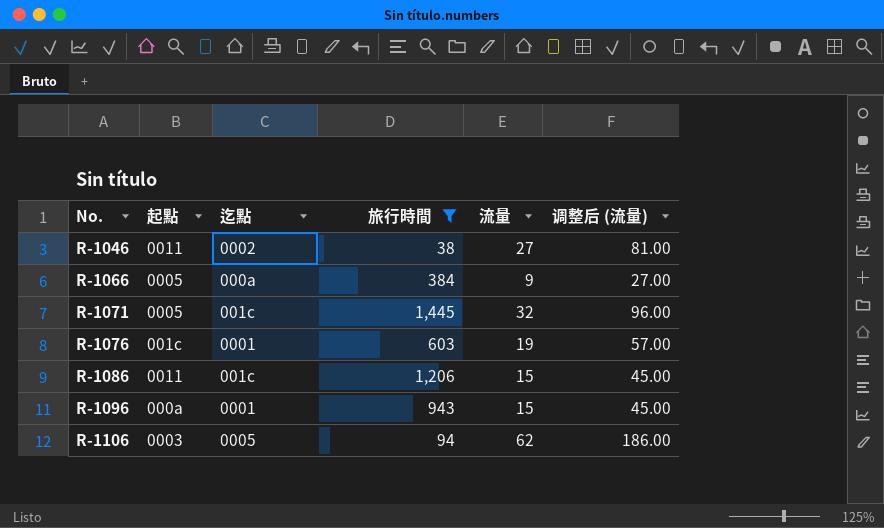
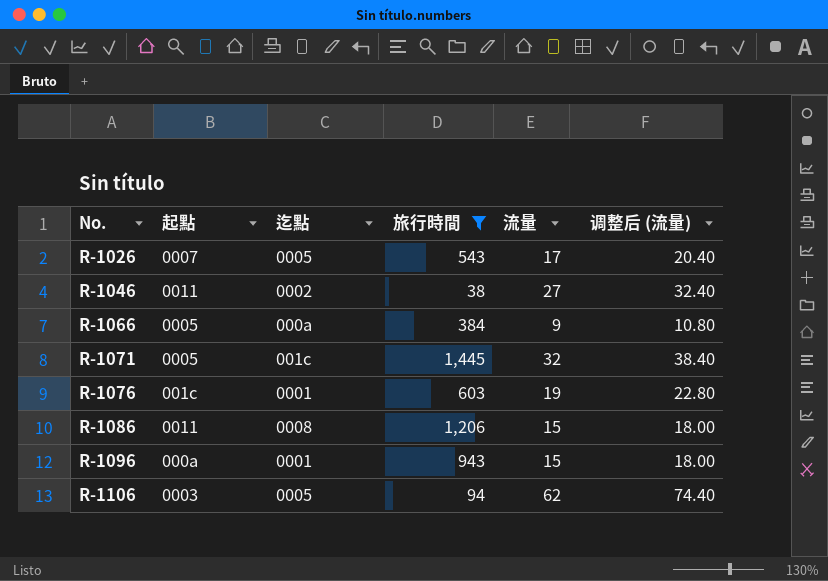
column 调整后 (流量) | formula: [流量] * 3 -> [流量] * 1.2
row R-1026: none -> 0007 | 0005 | 543 | 17 | 20.40
R-1086 | 迄點: 001c -> 0008

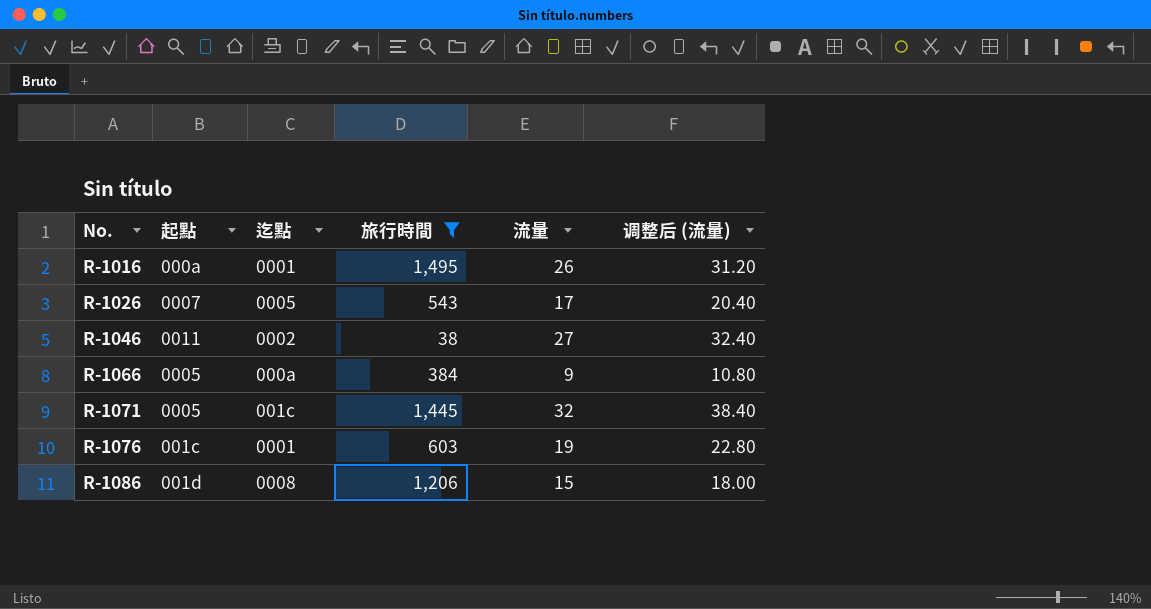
row R-1096: 000a | 0001 | 943 | 15 | 18.00 -> none
row R-1106: 0003 | 0005 | 94 | 62 | 74.40 -> none
row R-1016: none -> 000a | 0001 | 1,495 | 26 | 31.20
R-1086 | 起點: 0011 -> 001d

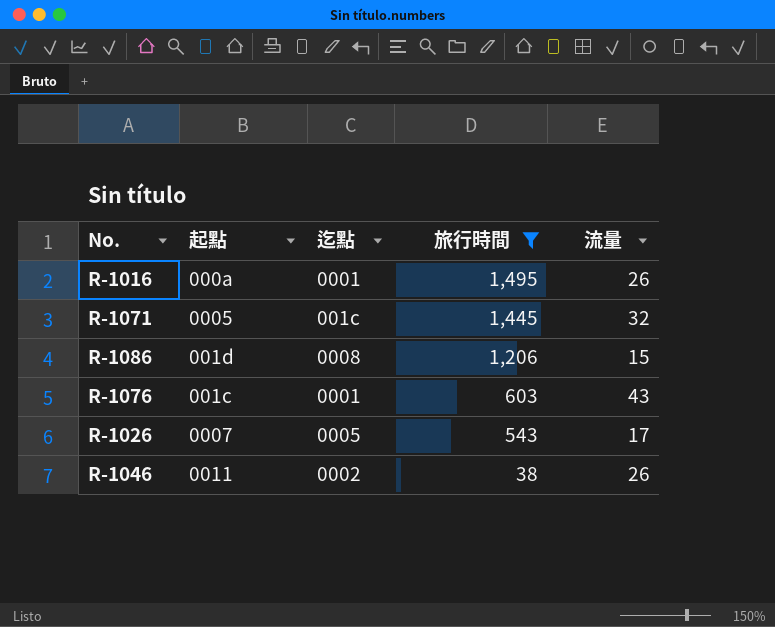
row order: No. ascending -> 旅行時間 descending
column 调整后 (流量) | formula: [流量] * 1.2 -> none
row R-1066: 0005 | 000a | 384 | 9 | 10.80 -> none
R-1076 | 流量: 19 -> 43
R-1046 | 流量: 27 -> 26

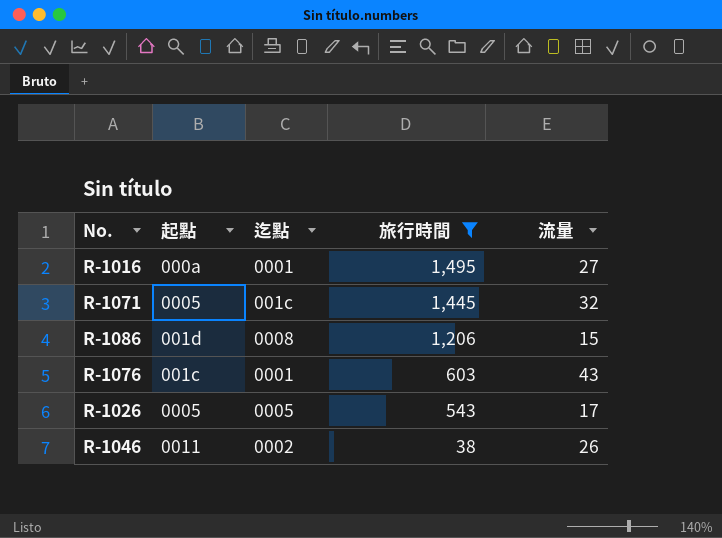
R-1016 | 流量: 26 -> 27
R-1026 | 起點: 0007 -> 0005

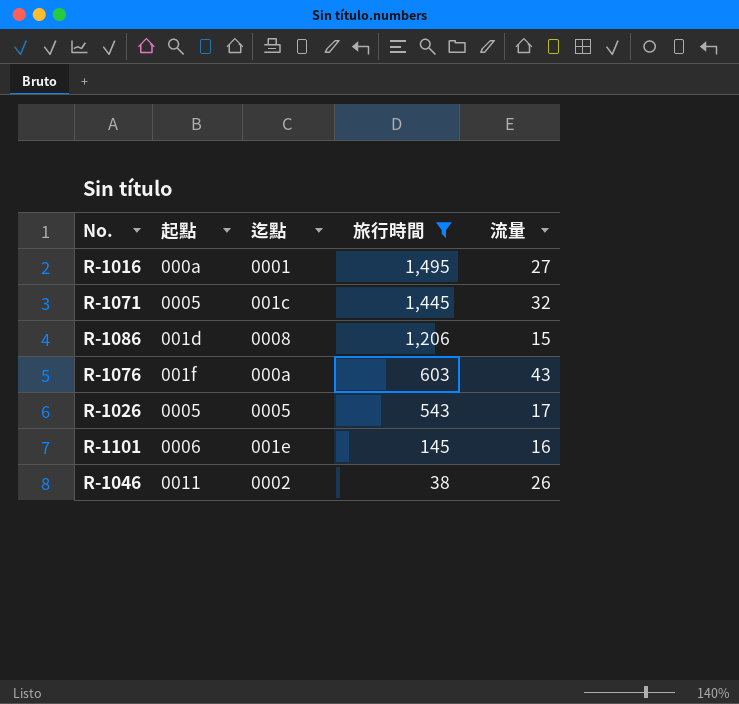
R-1076 | 起點: 001c -> 001f
R-1076 | 迄點: 0001 -> 000a
row R-1101: none -> 0006 | 001e | 145 | 16

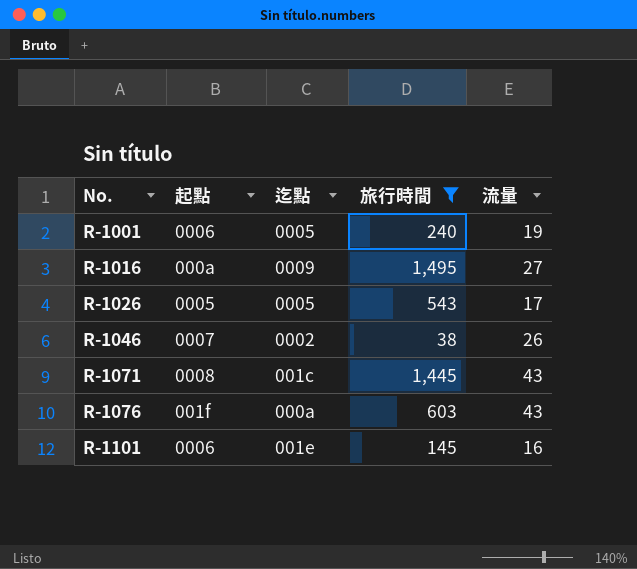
row order: 旅行時間 descending -> No. ascending
row R-1086: 001d | 0008 | 1,206 | 15 -> none
row R-1001: none -> 0006 | 0005 | 240 | 19
R-1016 | 迄點: 0001 -> 0009
R-1046 | 起點: 0011 -> 0007
R-1071 | 起點: 0005 -> 0008
R-1071 | 流量: 32 -> 43

